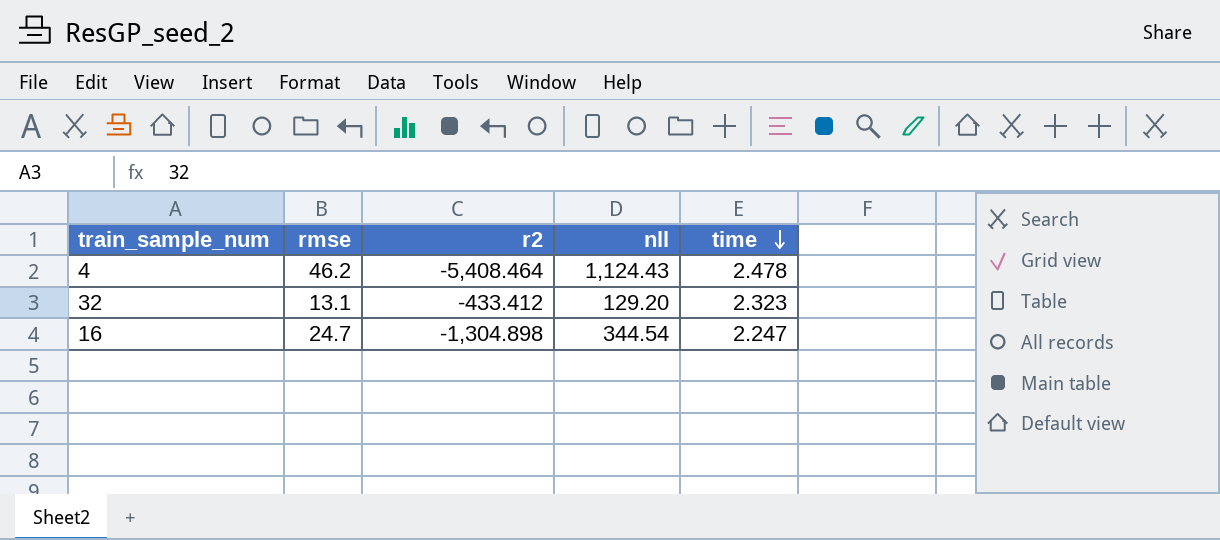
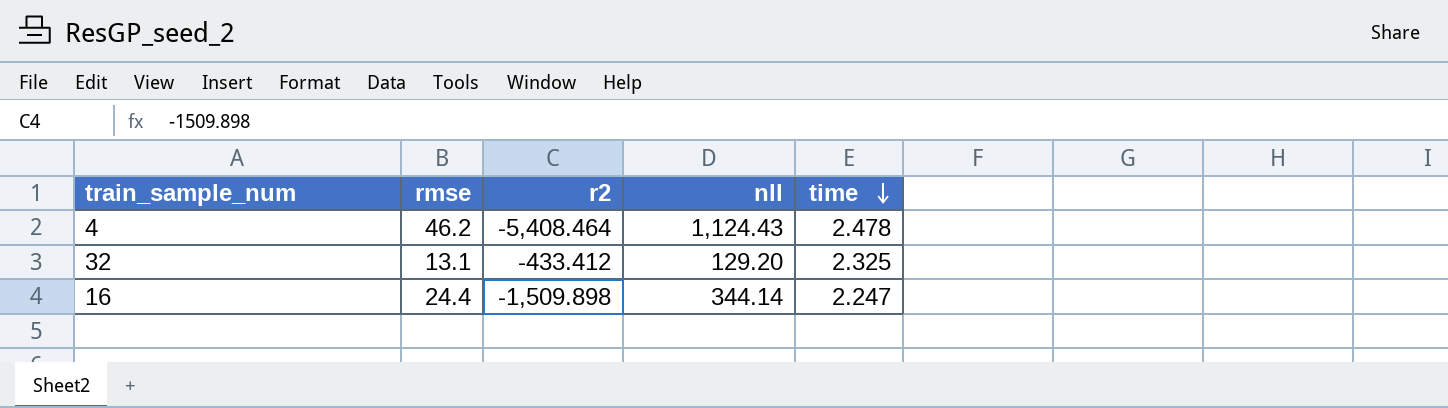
32 | time: 2.323 -> 2.325
16 | rmse: 24.7 -> 24.4
16 | r2: -1,304.898 -> -1,509.898
16 | nll: 344.54 -> 344.14

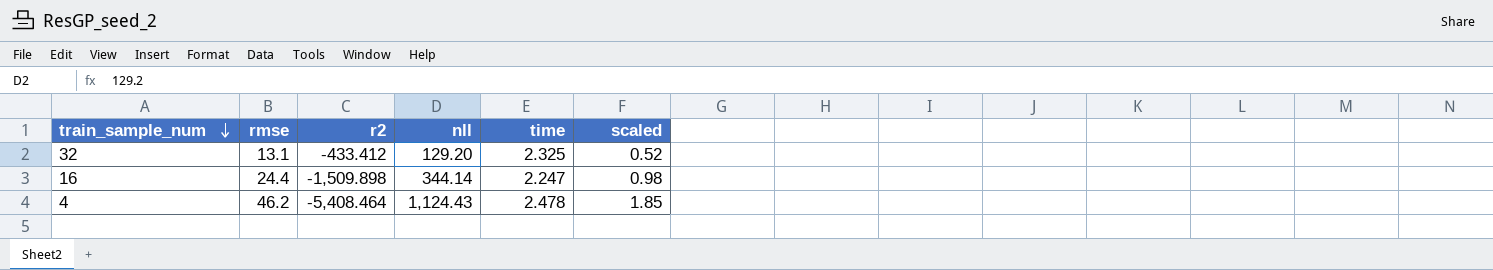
row order: time descending -> train_sample_num descending
column scaled | formula: none -> [rmse] * 0.04

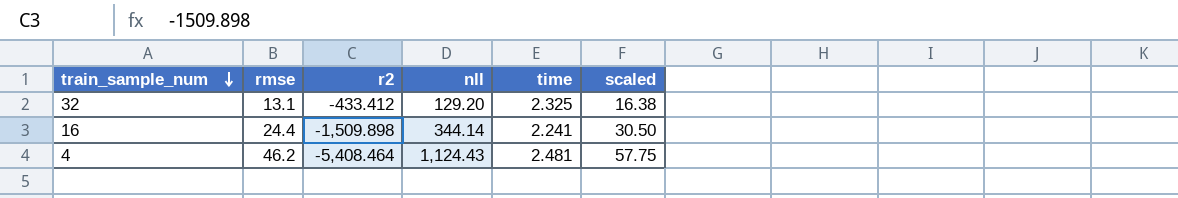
column scaled | formula: [rmse] * 0.04 -> [rmse] * 1.25
16 | time: 2.247 -> 2.241
4 | time: 2.478 -> 2.481

